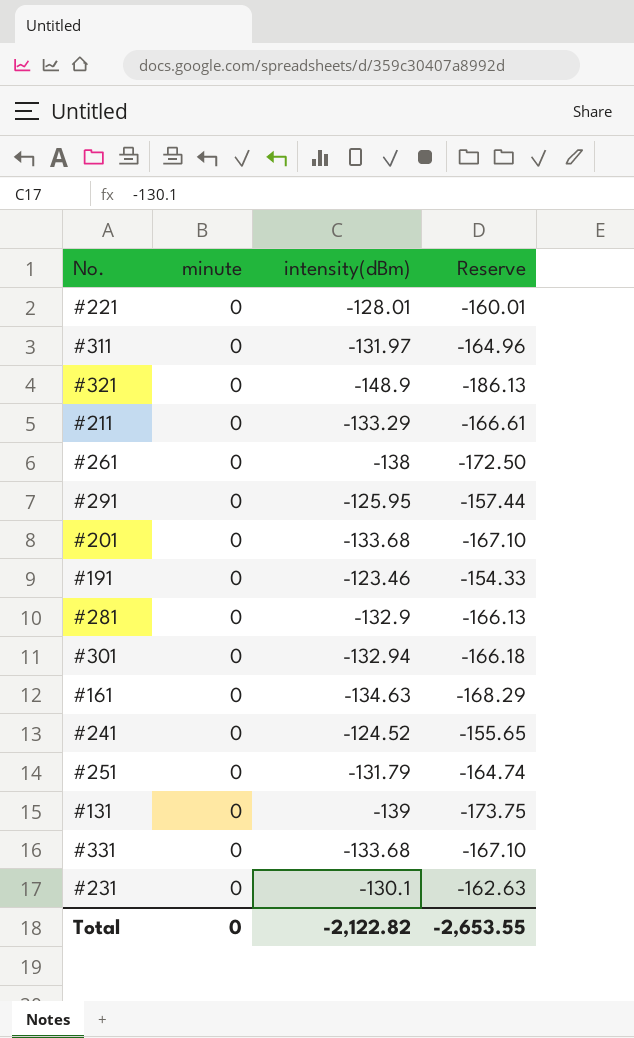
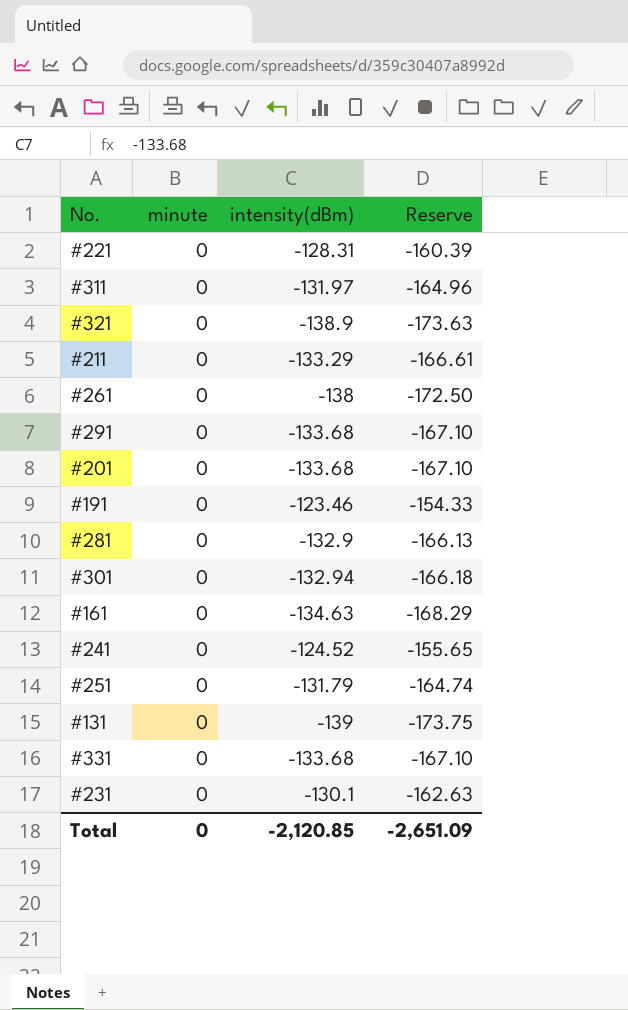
#221 | intensity(dBm): -128.01 -> -128.31
#221 | Reserve: -160.01 -> -160.39
#321 | intensity(dBm): -148.9 -> -138.9
#321 | Reserve: -186.13 -> -173.63
#291 | intensity(dBm): -125.95 -> -133.68
#291 | Reserve: -157.44 -> -167.10
Total | intensity(dBm): -2,122.82 -> -2,120.85
Total | Reserve: -2,653.55 -> -2,651.09

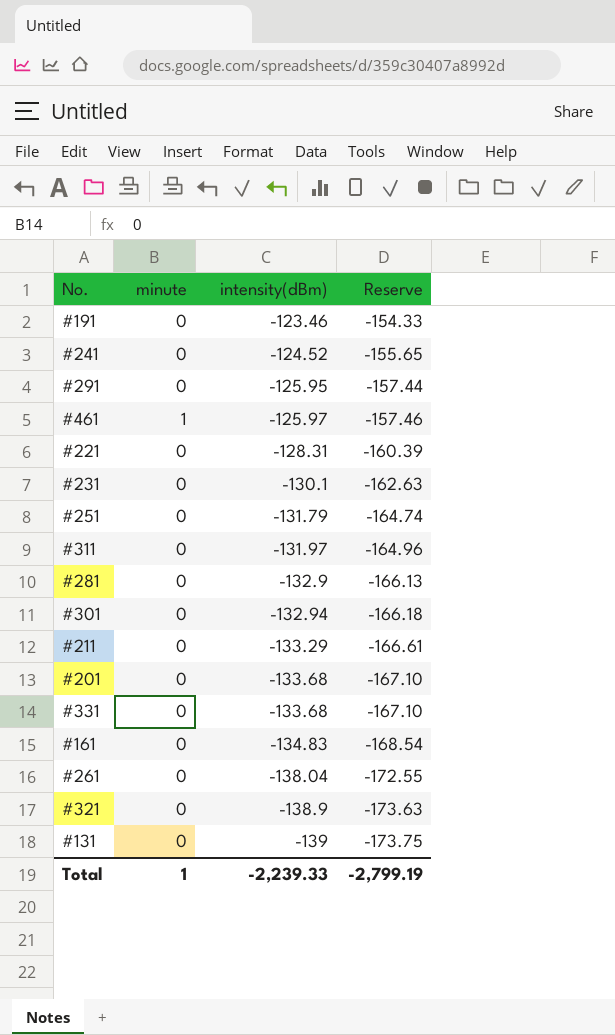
row order: none -> intensity(dBm) descending
#291 | intensity(dBm): -133.68 -> -125.95
#291 | Reserve: -167.10 -> -157.44
row #461: none -> 1 | -125.97 | -157.46
#161 | intensity(dBm): -134.63 -> -134.83
#161 | Reserve: -168.29 -> -168.54
#261 | intensity(dBm): -138 -> -138.04
#261 | Reserve: -172.50 -> -172.55
Total | minute: 0 -> 1
Total | intensity(dBm): -2,120.85 -> -2,239.33
Total | Reserve: -2,651.09 -> -2,799.19

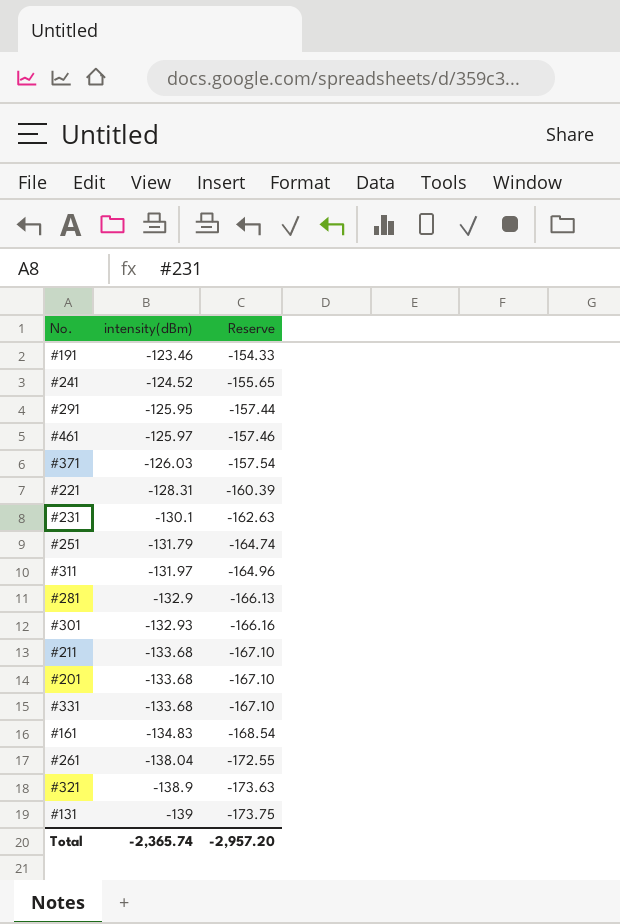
column minute | position: 2 -> none
row #371: none -> -126.03 | -157.54
#301 | intensity(dBm): -132.94 -> -132.93
#301 | Reserve: -166.18 -> -166.16
#211 | intensity(dBm): -133.29 -> -133.68
#211 | Reserve: -166.61 -> -167.10
Total | intensity(dBm): -2,239.33 -> -2,365.74
Total | Reserve: -2,799.19 -> -2,957.20

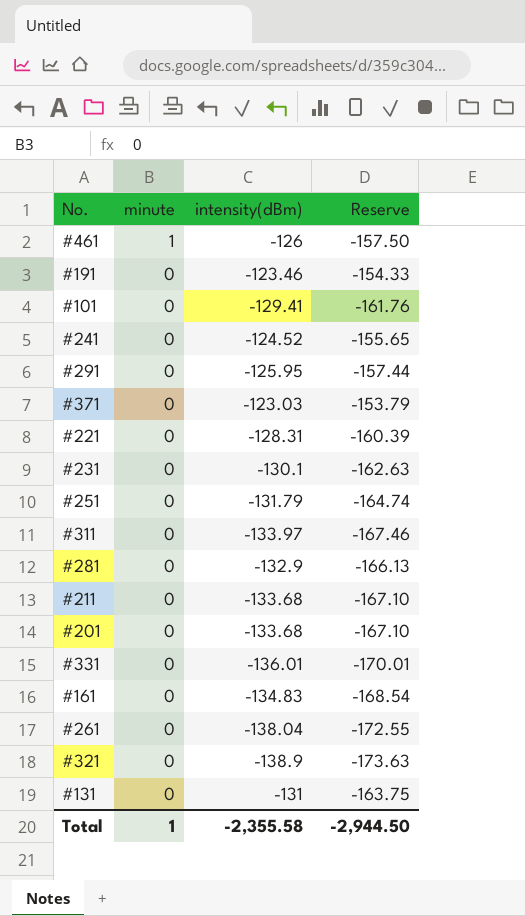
row order: intensity(dBm) descending -> minute descending
column minute | position: none -> 2
row #301: -132.93 | -166.16 -> none
#461 | intensity(dBm): -125.97 -> -126
#461 | Reserve: -157.46 -> -157.50
row #101: none -> 0 | -129.41 | -161.76
#371 | intensity(dBm): -126.03 -> -123.03
#371 | Reserve: -157.54 -> -153.79
#311 | intensity(dBm): -131.97 -> -133.97
#311 | Reserve: -164.96 -> -167.46
#331 | intensity(dBm): -133.68 -> -136.01
#331 | Reserve: -167.10 -> -170.01
#131 | intensity(dBm): -139 -> -131
#131 | Reserve: -173.75 -> -163.75
Total | intensity(dBm): -2,365.74 -> -2,355.58
Total | Reserve: -2,957.20 -> -2,944.50

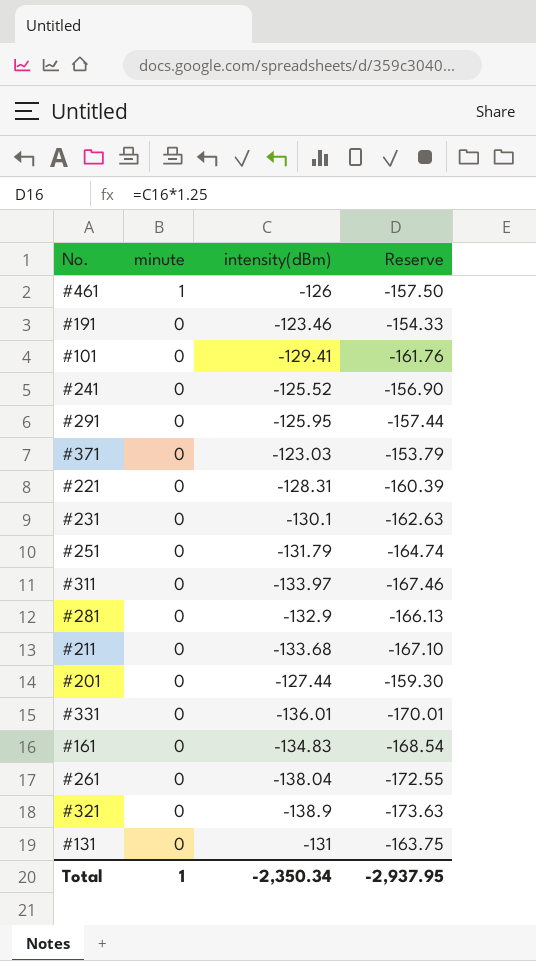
#241 | intensity(dBm): -124.52 -> -125.52
#241 | Reserve: -155.65 -> -156.90
#201 | intensity(dBm): -133.68 -> -127.44
#201 | Reserve: -167.10 -> -159.30
Total | intensity(dBm): -2,355.58 -> -2,350.34
Total | Reserve: -2,944.50 -> -2,937.95

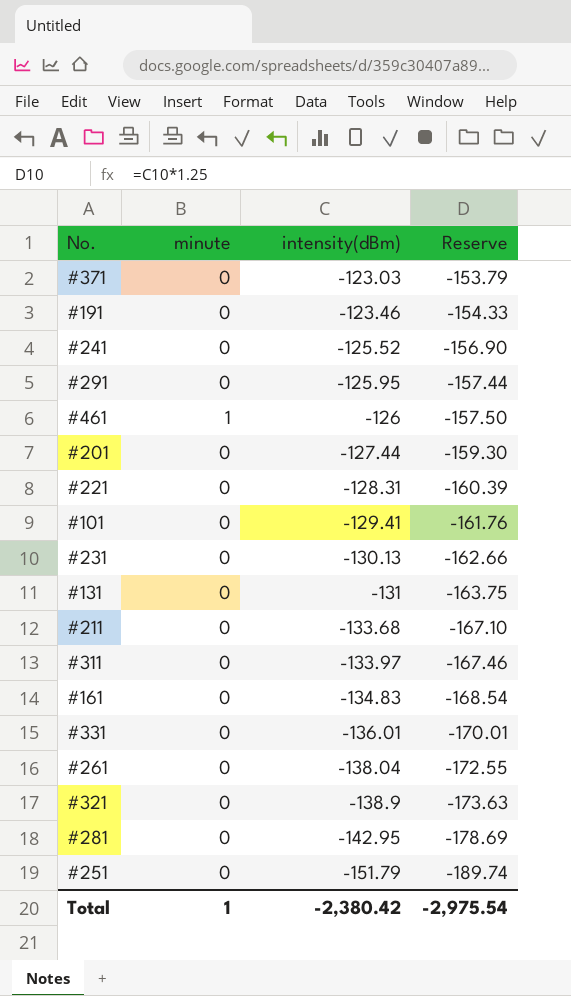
row order: minute descending -> intensity(dBm) descending
#231 | intensity(dBm): -130.1 -> -130.13
#231 | Reserve: -162.63 -> -162.66
#281 | intensity(dBm): -132.9 -> -142.95
#281 | Reserve: -166.13 -> -178.69
#251 | intensity(dBm): -131.79 -> -151.79
#251 | Reserve: -164.74 -> -189.74
Total | intensity(dBm): -2,350.34 -> -2,380.42
Total | Reserve: -2,937.95 -> -2,975.54

